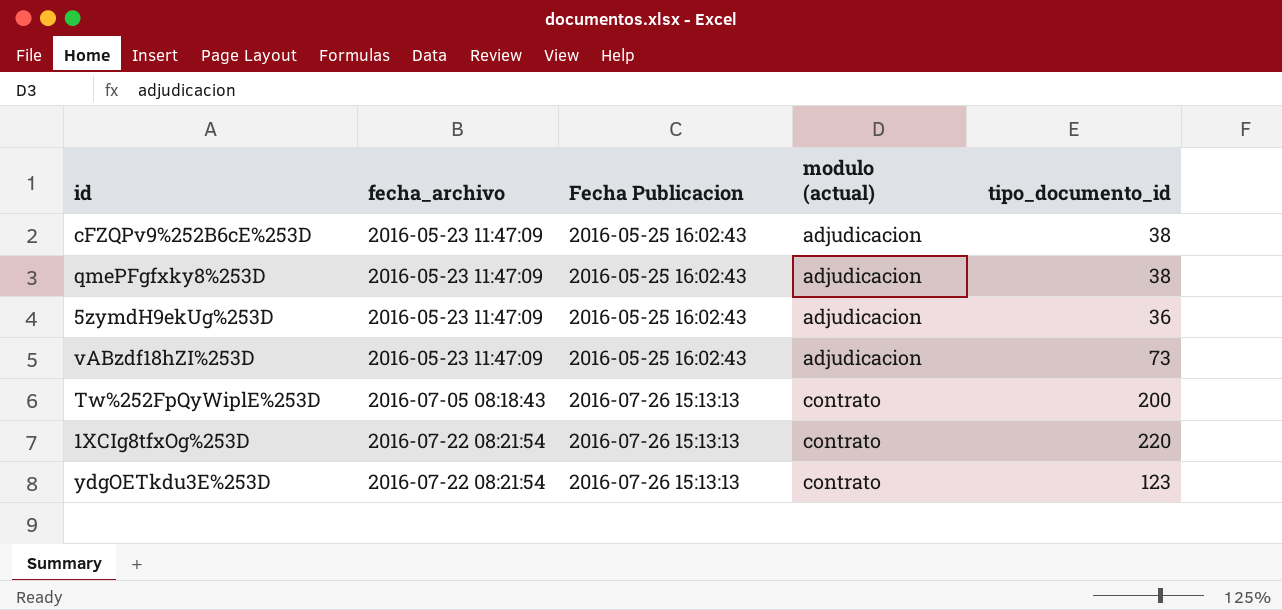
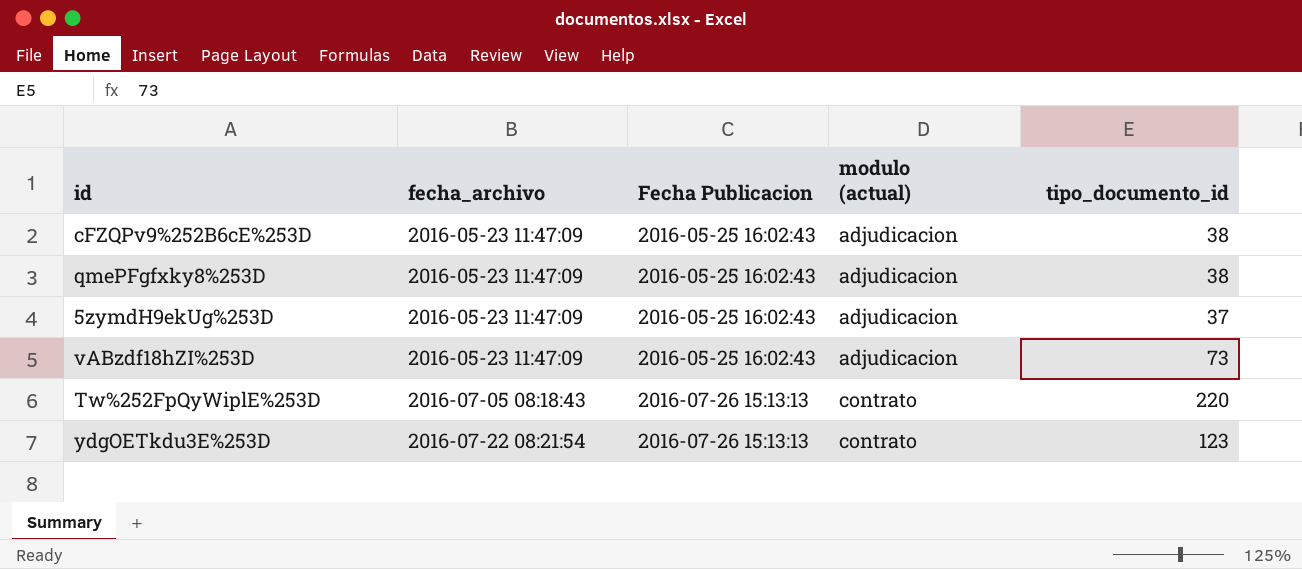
row 1XCIg8tfxOg%253D: 2016-07-22 08:21:54 | 2016-07-26 15:13:13 | contrato | 220 -> none
5zymdH9ekUg%253D | tipo_documento_id: 36 -> 37
Tw%252FpQyWiplE%253D | tipo_documento_id: 200 -> 220

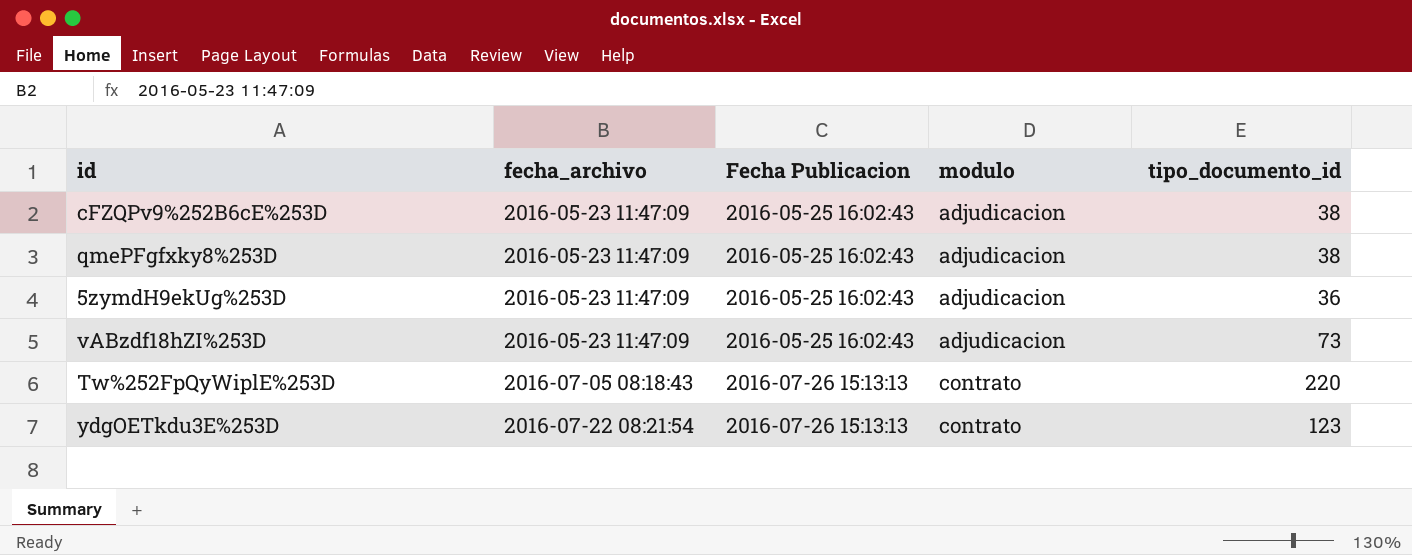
column name: modulo (actual) -> modulo
5zymdH9ekUg%253D | tipo_documento_id: 37 -> 36

